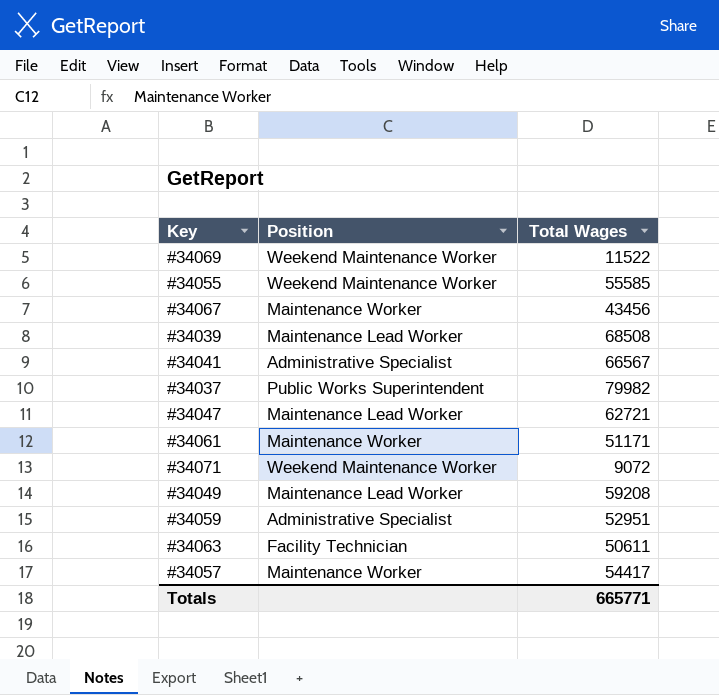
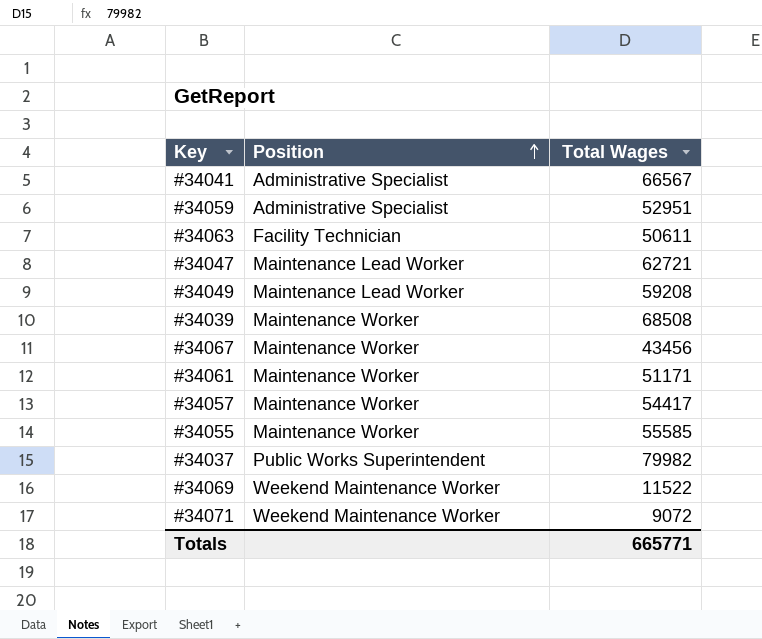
row order: none -> Position ascending
#34039 | Position: Maintenance Lead Worker -> Maintenance Worker
#34055 | Position: Weekend Maintenance Worker -> Maintenance Worker

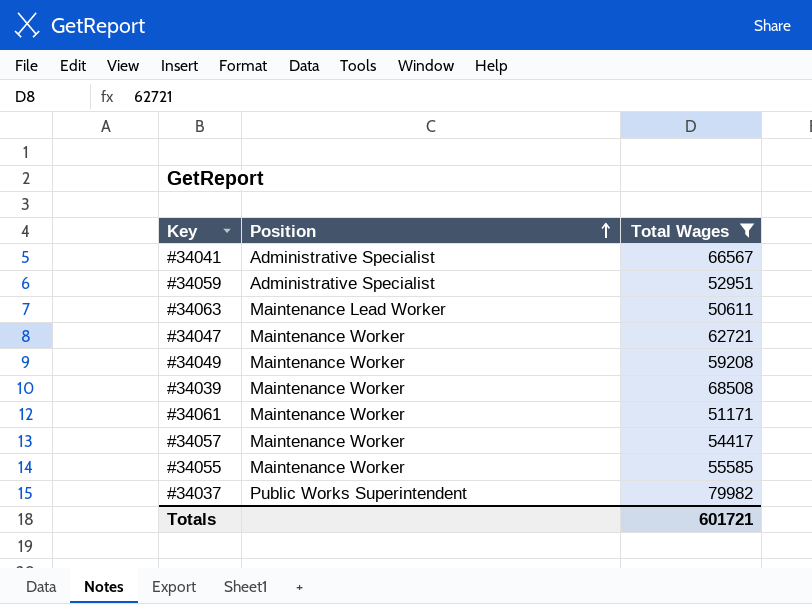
filter: none -> Total Wages >= 50611
#34063 | Position: Facility Technician -> Maintenance Lead Worker
#34047 | Position: Maintenance Lead Worker -> Maintenance Worker
#34049 | Position: Maintenance Lead Worker -> Maintenance Worker
Totals | Total Wages: 665771 -> 601721

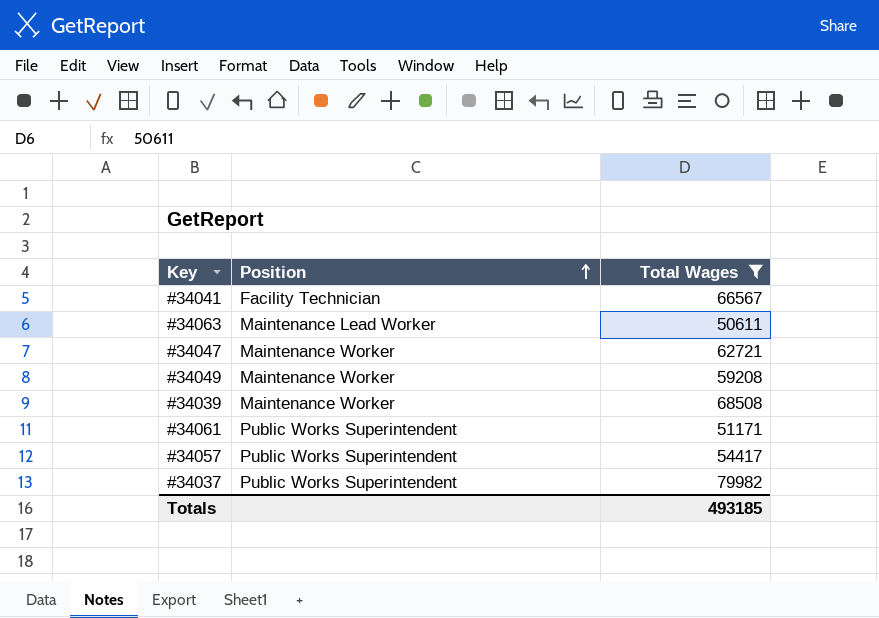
row #34059: Administrative Specialist | 52951 -> none
row #34055: Maintenance Worker | 55585 -> none
#34041 | Position: Administrative Specialist -> Facility Technician
#34061 | Position: Maintenance Worker -> Public Works Superintendent
#34057 | Position: Maintenance Worker -> Public Works Superintendent
Totals | Total Wages: 601721 -> 493185

